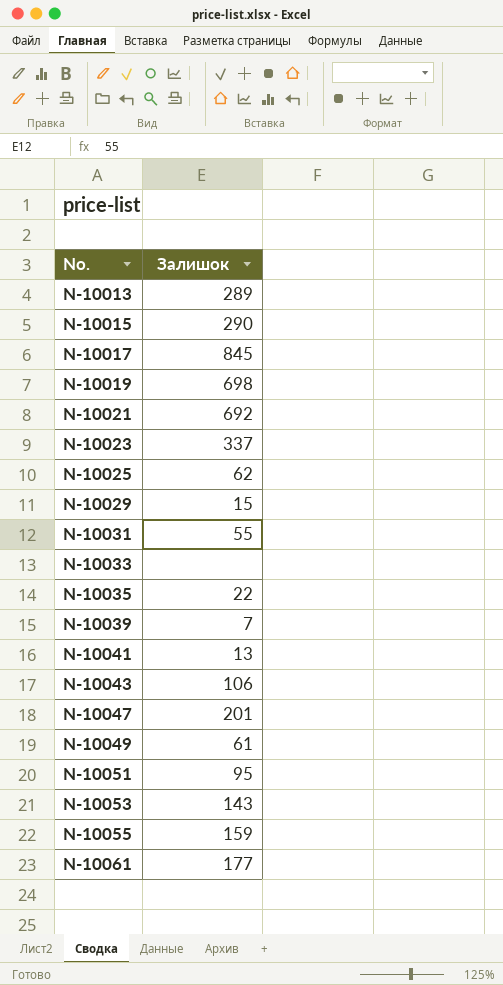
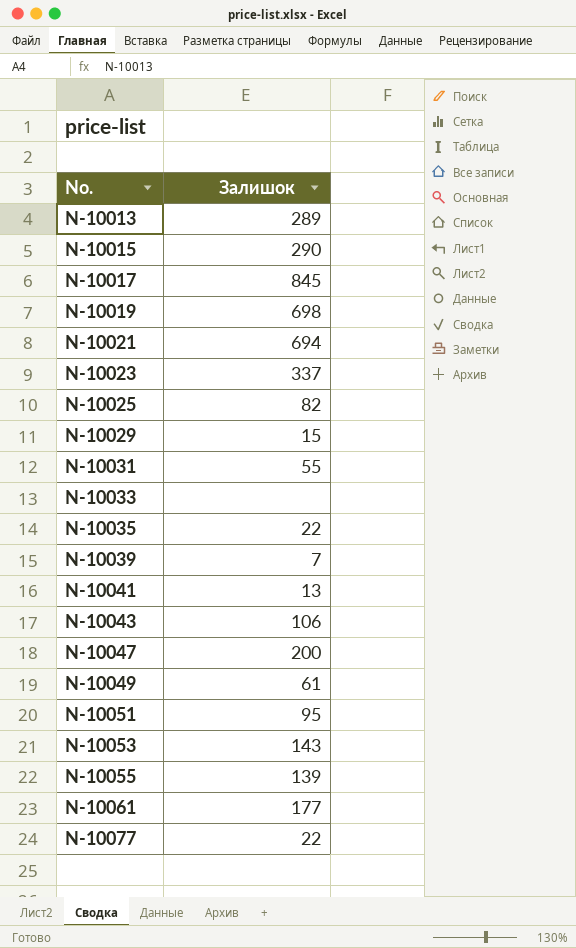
N-10021 | Залишок: 692 -> 694
N-10025 | Залишок: 62 -> 82
N-10047 | Залишок: 201 -> 200
N-10055 | Залишок: 159 -> 139
row N-10077: none -> 22

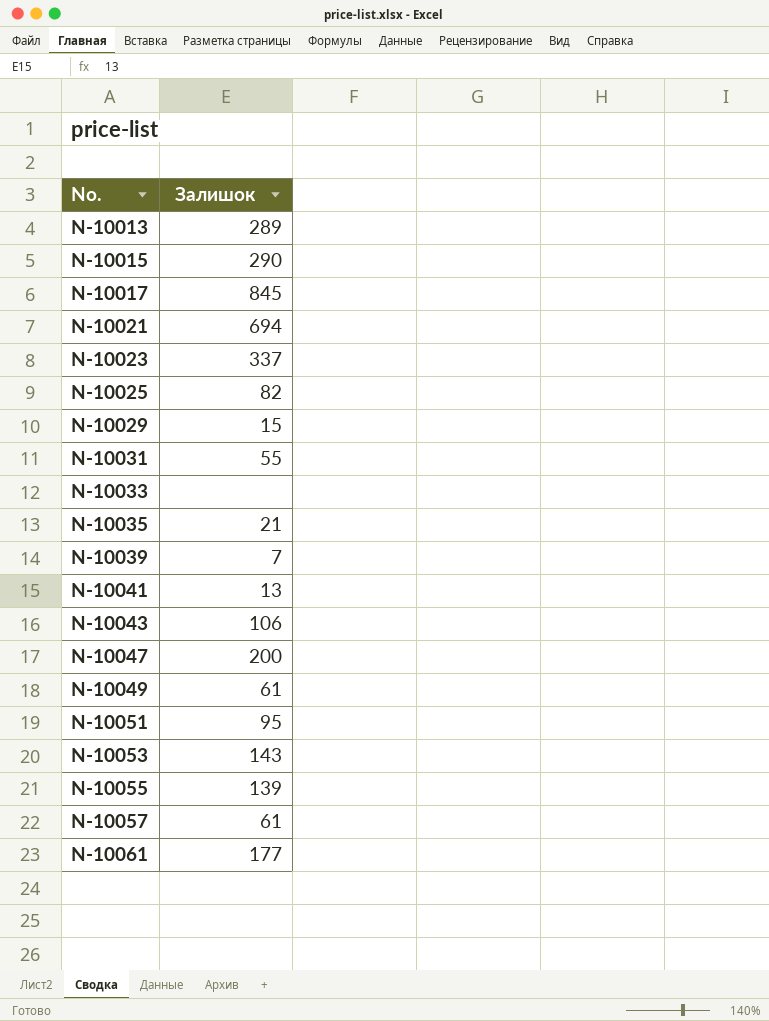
row N-10019: 698 -> none
row N-10077: 22 -> none
N-10035 | Залишок: 22 -> 21
row N-10057: none -> 61

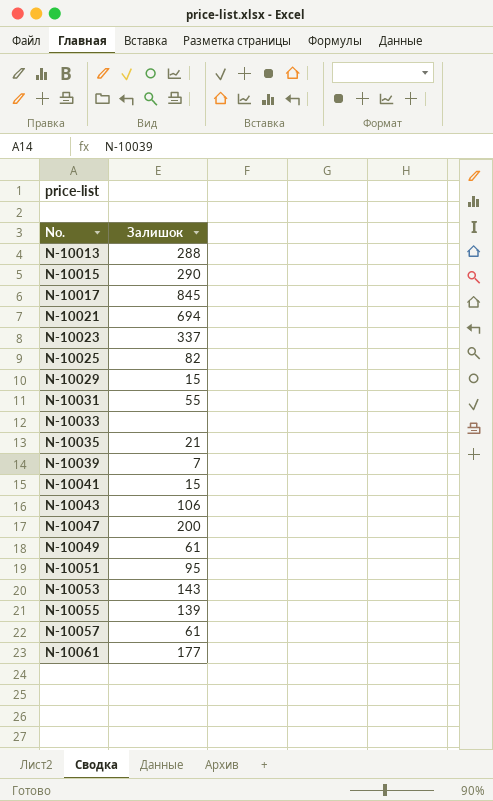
N-10013 | Залишок: 289 -> 288
N-10041 | Залишок: 13 -> 15

